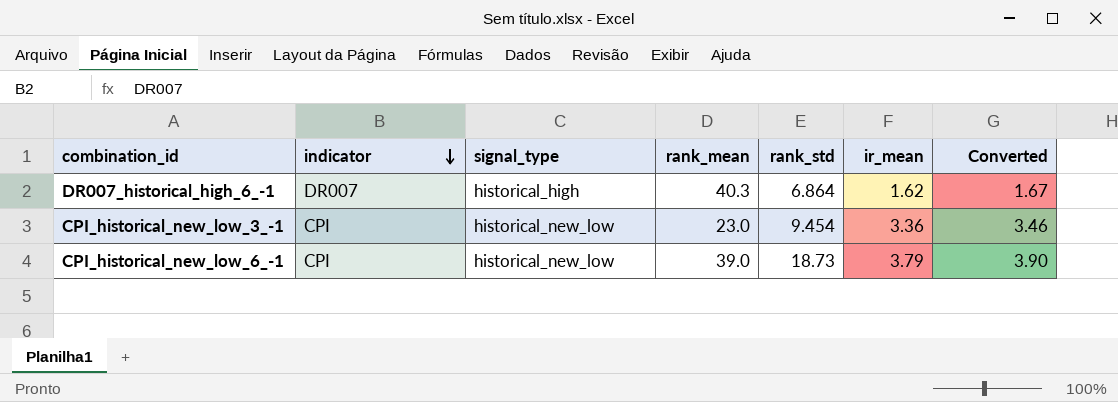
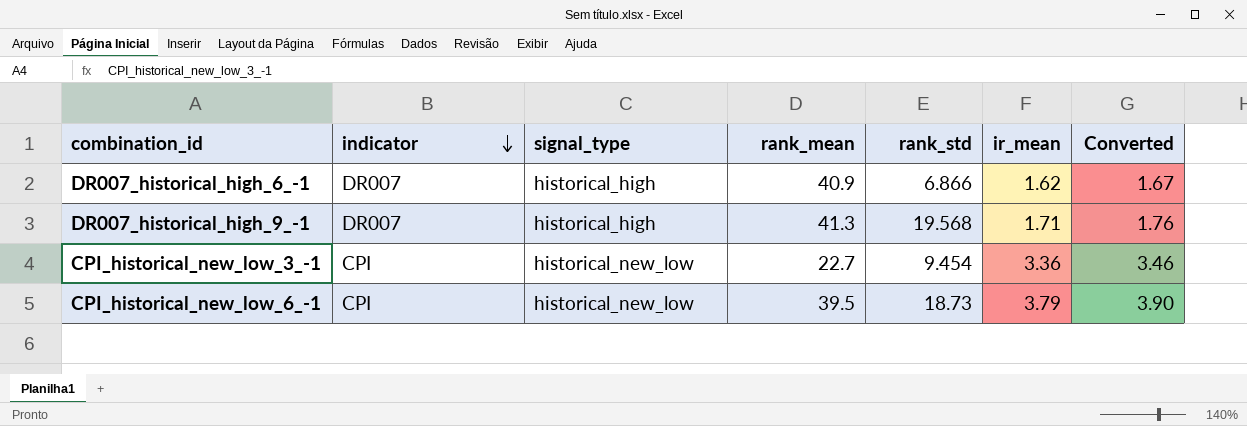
DR007_historical_high_6_-1 | rank_mean: 40.3 -> 40.9
DR007_historical_high_6_-1 | rank_std: 6.864 -> 6.866
row DR007_historical_high_9_-1: none -> DR007 | historical_high | 41.3 | 19.568 | 1.71 | 1.76
CPI_historical_new_low_3_-1 | rank_mean: 23.0 -> 22.7
CPI_historical_new_low_6_-1 | rank_mean: 39.0 -> 39.5

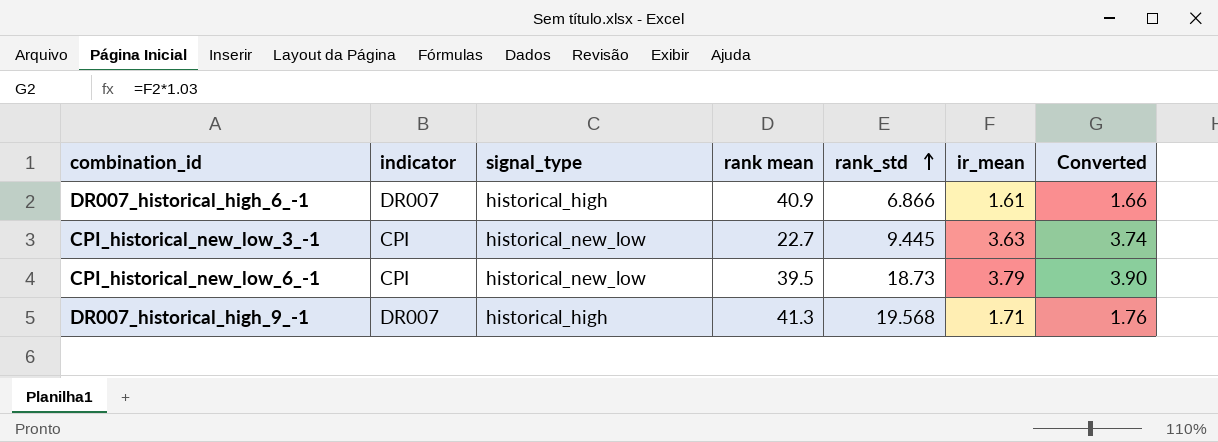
row order: indicator descending -> rank_std ascending
column name: rank_mean -> rank mean
DR007_historical_high_6_-1 | ir_mean: 1.62 -> 1.61
DR007_historical_high_6_-1 | Converted: 1.67 -> 1.66
CPI_historical_new_low_3_-1 | rank_std: 9.454 -> 9.445
CPI_historical_new_low_3_-1 | ir_mean: 3.36 -> 3.63
CPI_historical_new_low_3_-1 | Converted: 3.46 -> 3.74

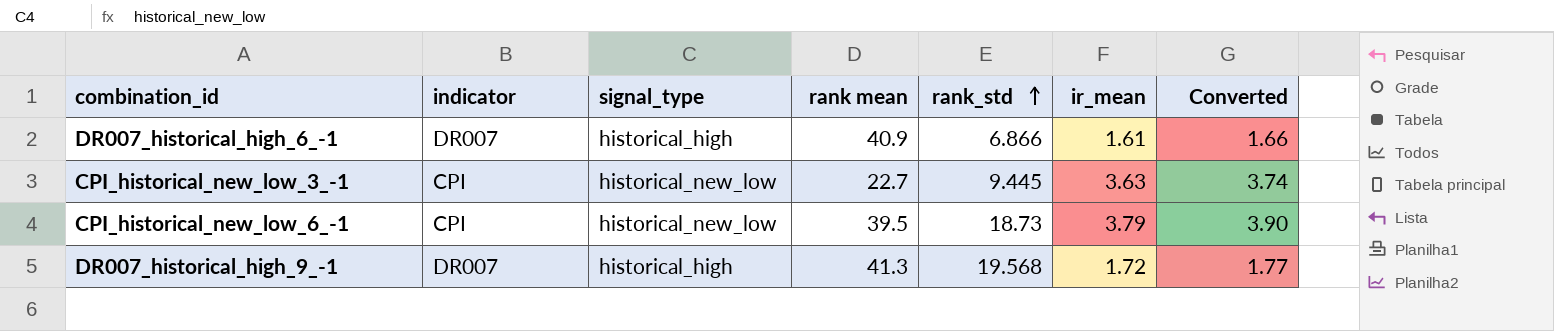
DR007_historical_high_9_-1 | ir_mean: 1.71 -> 1.72
DR007_historical_high_9_-1 | Converted: 1.76 -> 1.77

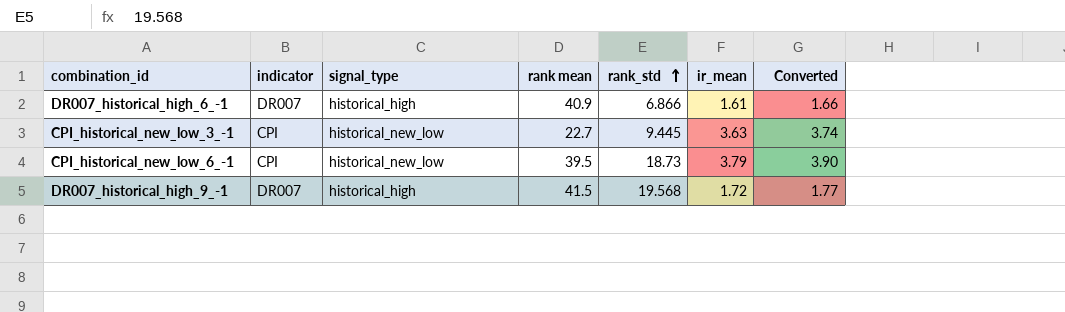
DR007_historical_high_9_-1 | rank mean: 41.3 -> 41.5

